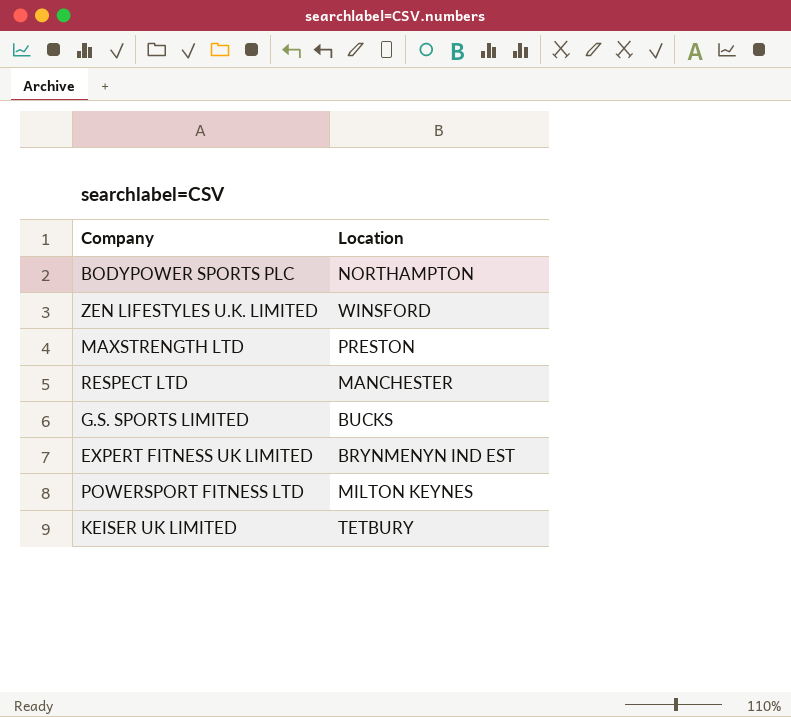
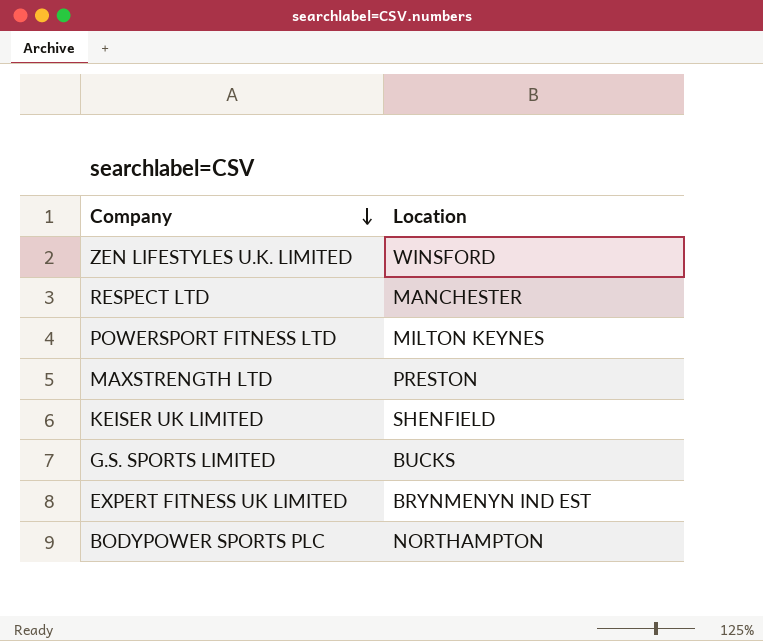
row order: none -> Company descending
KEISER UK LIMITED | Location: TETBURY -> SHENFIELD

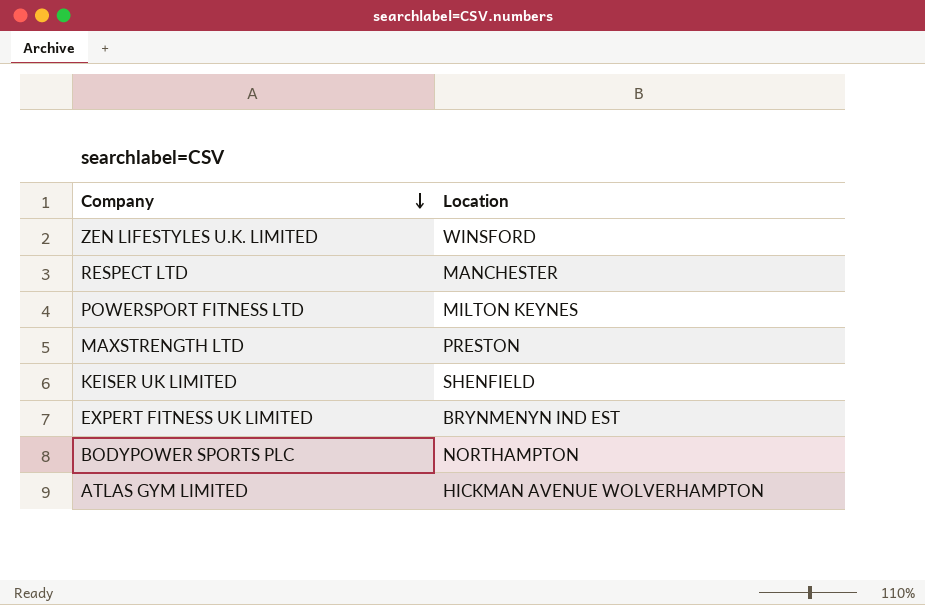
row G.S. SPORTS LIMITED: BUCKS -> none
row ATLAS GYM LIMITED: none -> HICKMAN AVENUE WOLVERHAMPTON

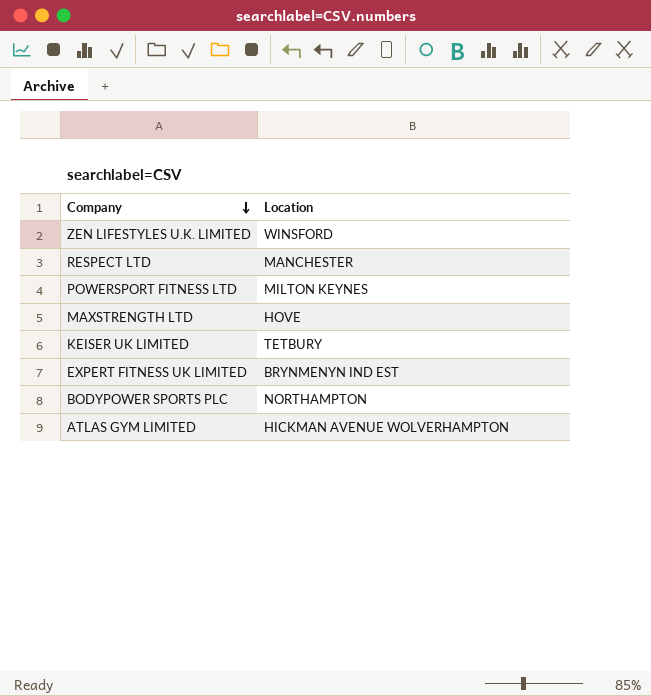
MAXSTRENGTH LTD | Location: PRESTON -> HOVE
KEISER UK LIMITED | Location: SHENFIELD -> TETBURY

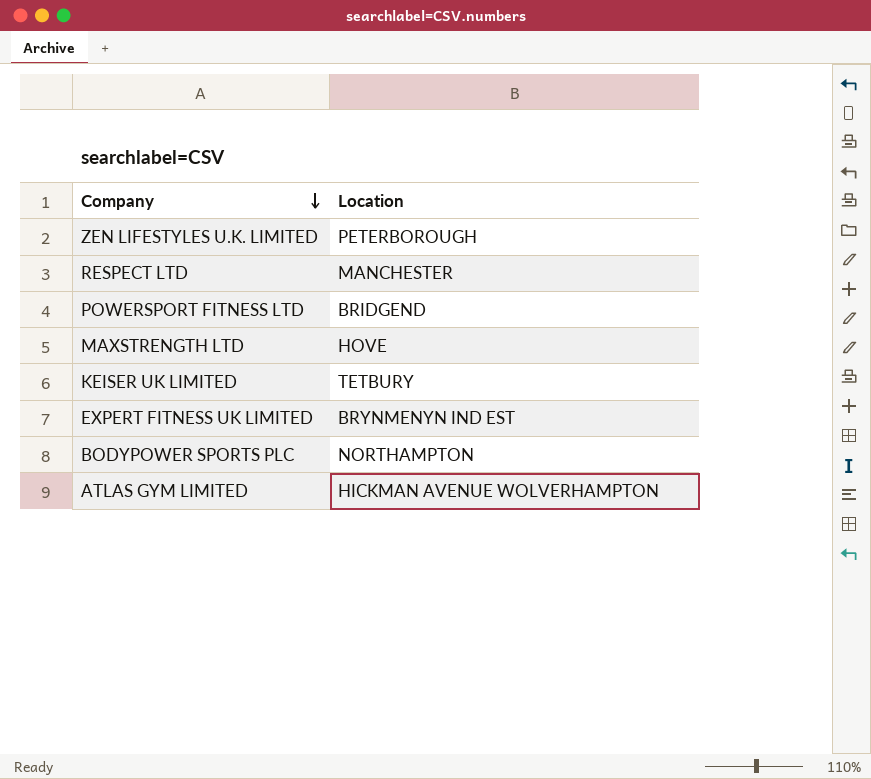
ZEN LIFESTYLES U.K. LIMITED | Location: WINSFORD -> PETERBOROUGH
POWERSPORT FITNESS LTD | Location: MILTON KEYNES -> BRIDGEND

